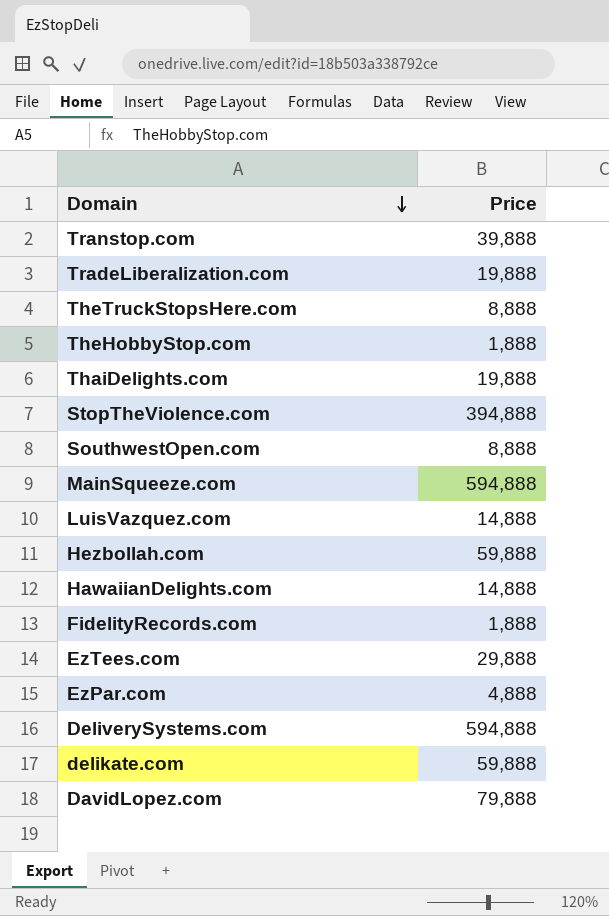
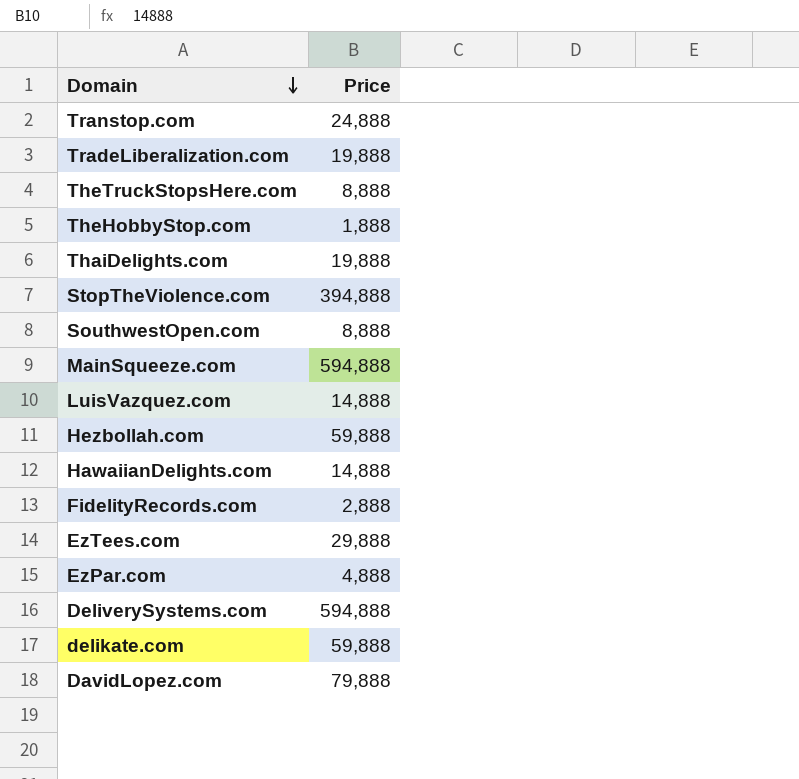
Transtop.com | Price: 39,888 -> 24,888
FidelityRecords.com | Price: 1,888 -> 2,888

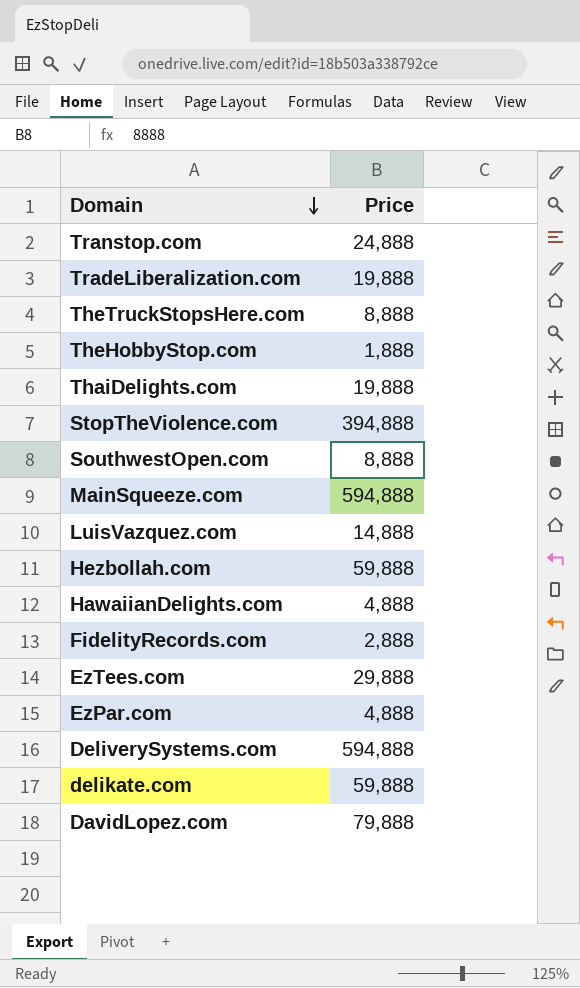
HawaiianDelights.com | Price: 14,888 -> 4,888

